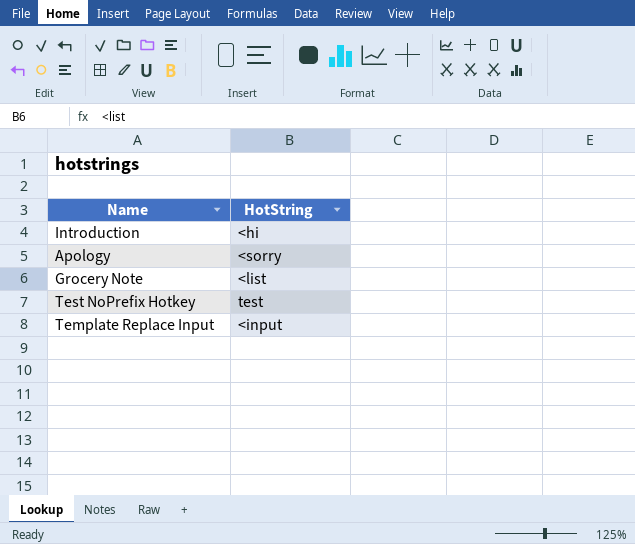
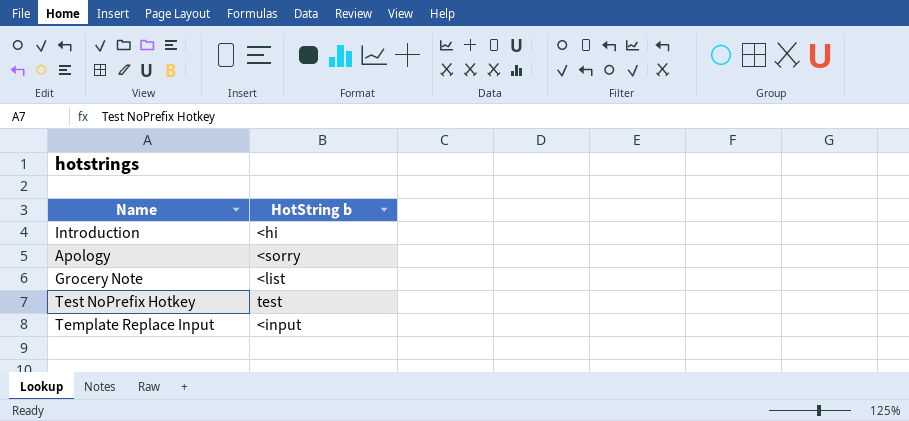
column name: HotString -> HotString b

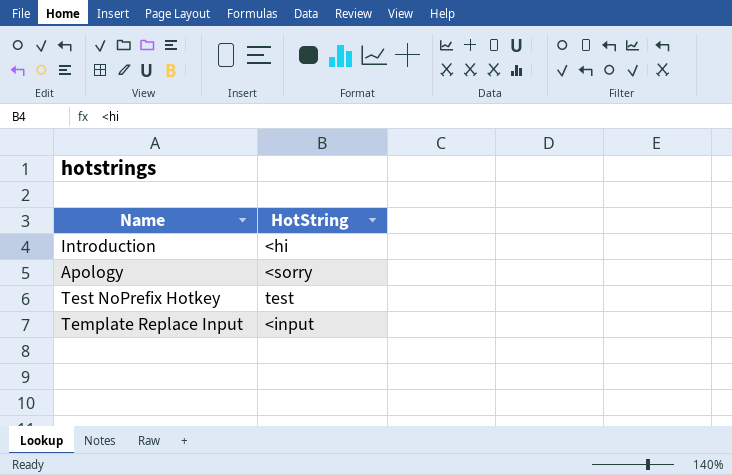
column name: HotString b -> HotString
row Grocery Note: <list -> none

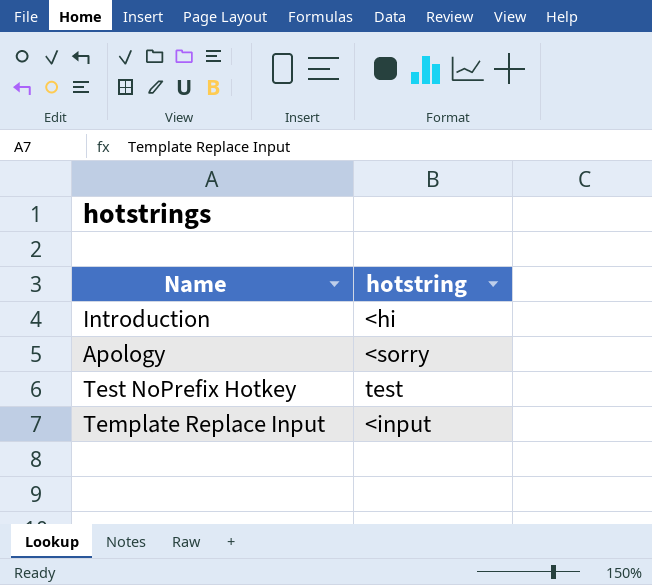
column name: HotString -> hotstring

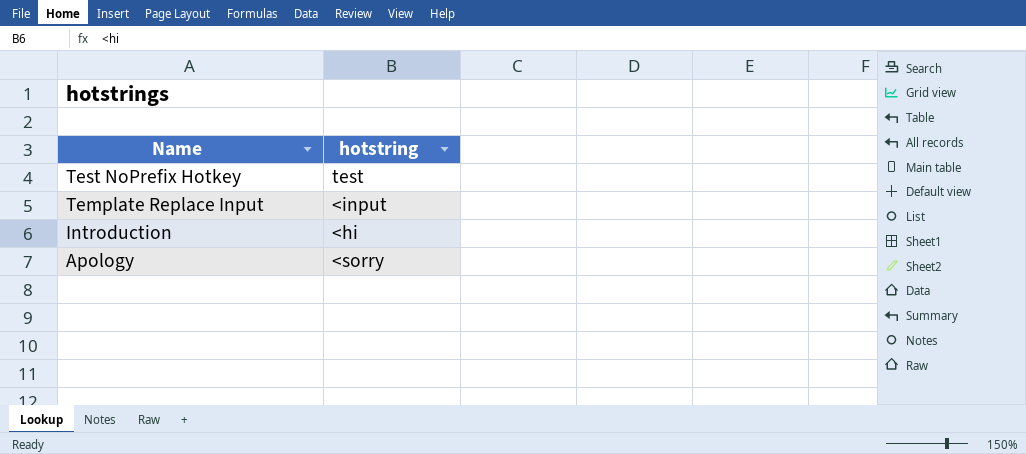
row order: none -> Name descending

